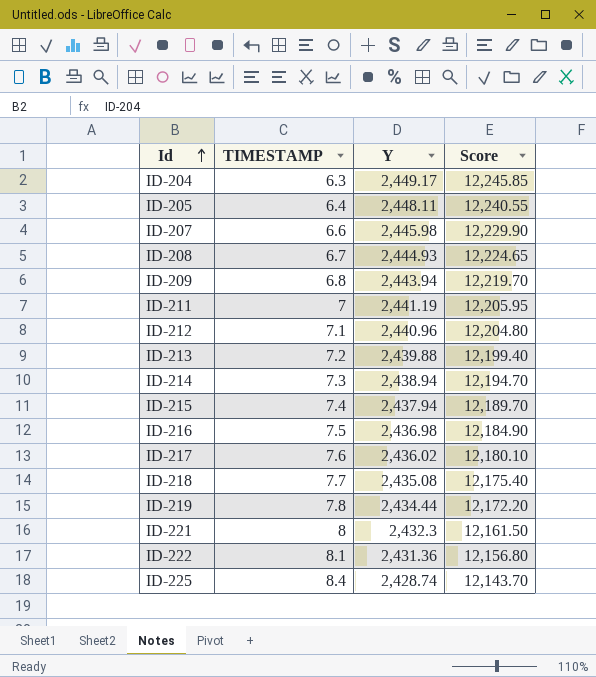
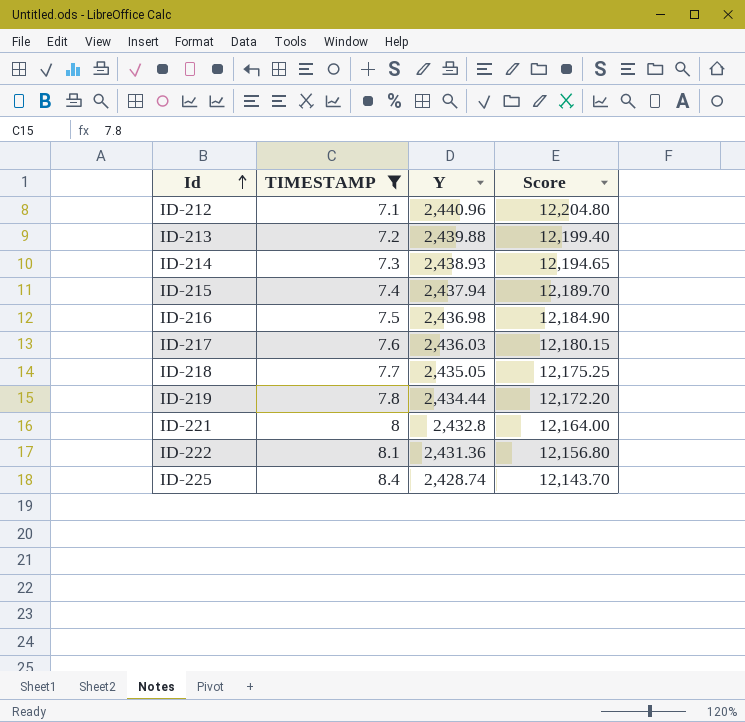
filter: none -> TIMESTAMP >= 7.1
ID-214 | Y: 2,438.94 -> 2,438.93
ID-214 | Score: 12,194.70 -> 12,194.65
ID-217 | Y: 2,436.02 -> 2,436.03
ID-217 | Score: 12,180.10 -> 12,180.15
ID-218 | Y: 2,435.08 -> 2,435.05
ID-218 | Score: 12,175.40 -> 12,175.25
ID-221 | Y: 2,432.3 -> 2,432.8
ID-221 | Score: 12,161.50 -> 12,164.00

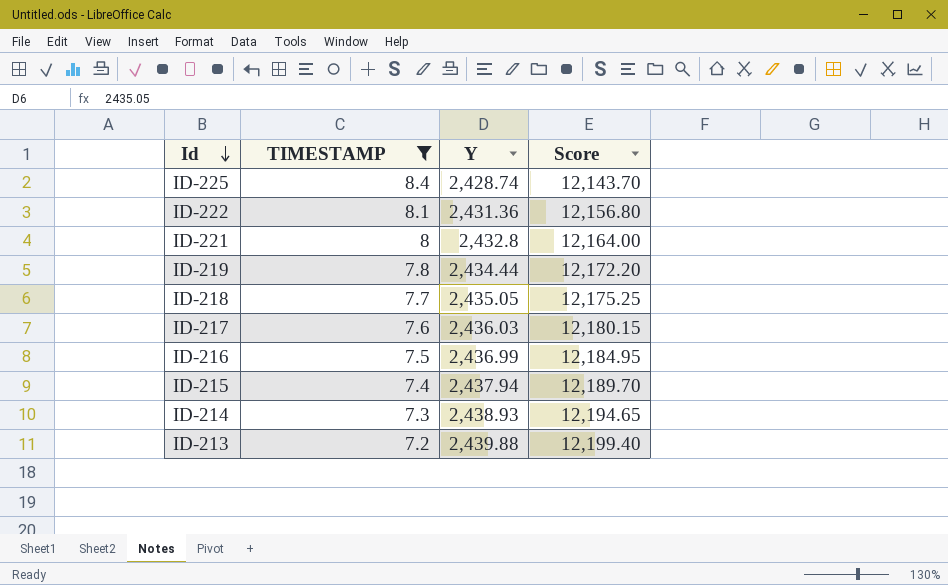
row order: Id ascending -> Id descending
row ID-212: 7.1 | 2,440.96 | 12,204.80 -> none
ID-216 | Y: 2,436.98 -> 2,436.99
ID-216 | Score: 12,184.90 -> 12,184.95

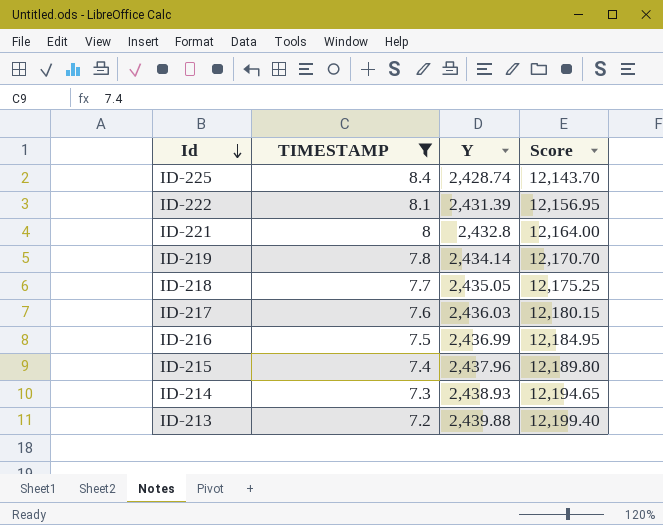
ID-222 | Y: 2,431.36 -> 2,431.39
ID-222 | Score: 12,156.80 -> 12,156.95
ID-219 | Y: 2,434.44 -> 2,434.14
ID-219 | Score: 12,172.20 -> 12,170.70
ID-215 | Y: 2,437.94 -> 2,437.96
ID-215 | Score: 12,189.70 -> 12,189.80

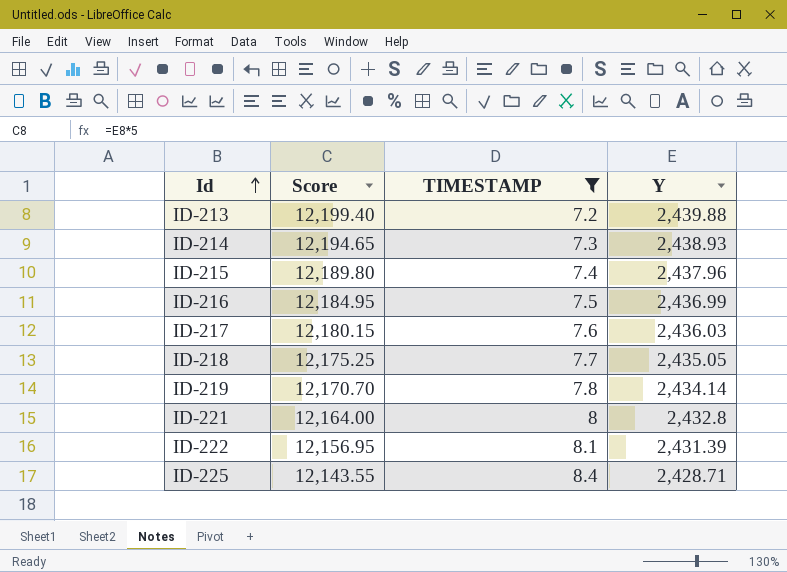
row order: Id descending -> Id ascending
column Score | position: 4 -> 2
ID-225 | Score: 12,143.70 -> 12,143.55
ID-225 | Y: 2,428.74 -> 2,428.71

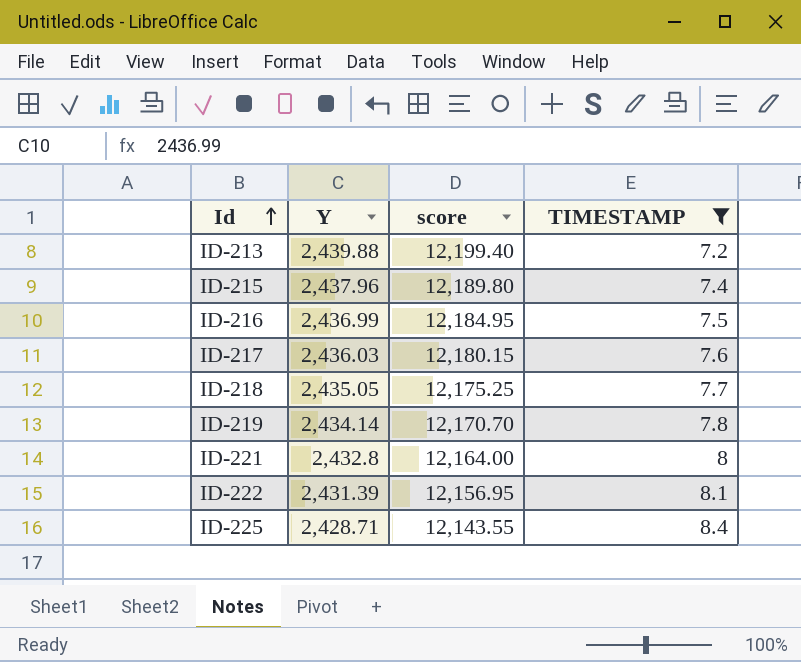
column Y | position: 4 -> 2
column name: Score -> score
row ID-214: 12,194.65 | 7.3 | 2,438.93 -> none

